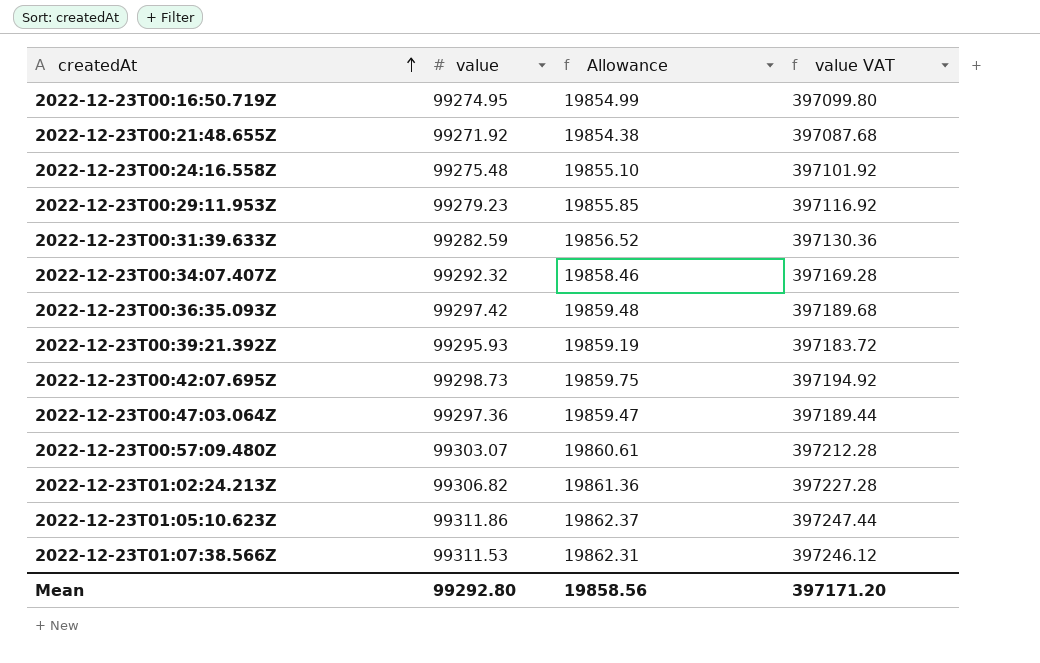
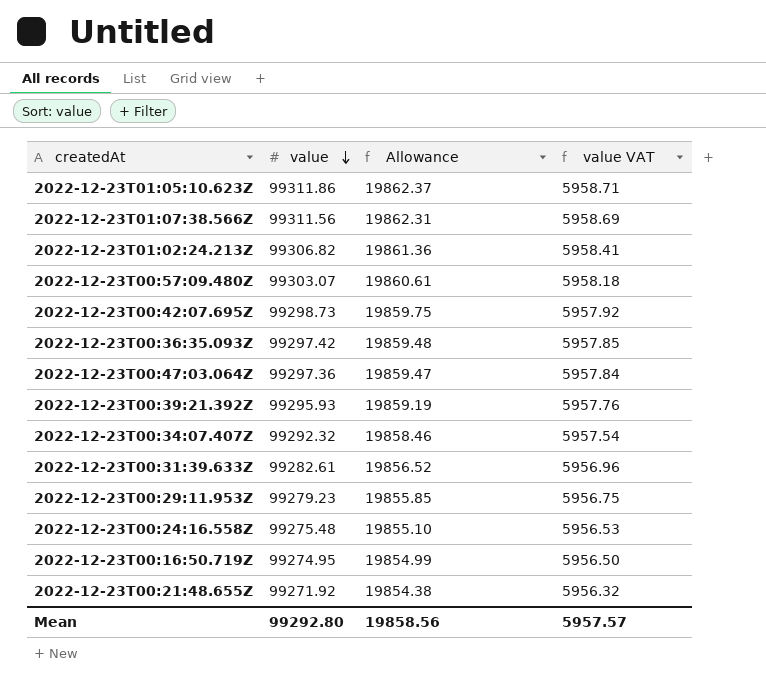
row order: createdAt ascending -> value descending
column value VAT | formula: [value] * 4 -> [value] * 0.06
2022-12-23T01:07:38.566Z | value: 99311.53 -> 99311.56
2022-12-23T00:31:39.633Z | value: 99282.59 -> 99282.61
Mean | value VAT: 397171.20 -> 5957.57

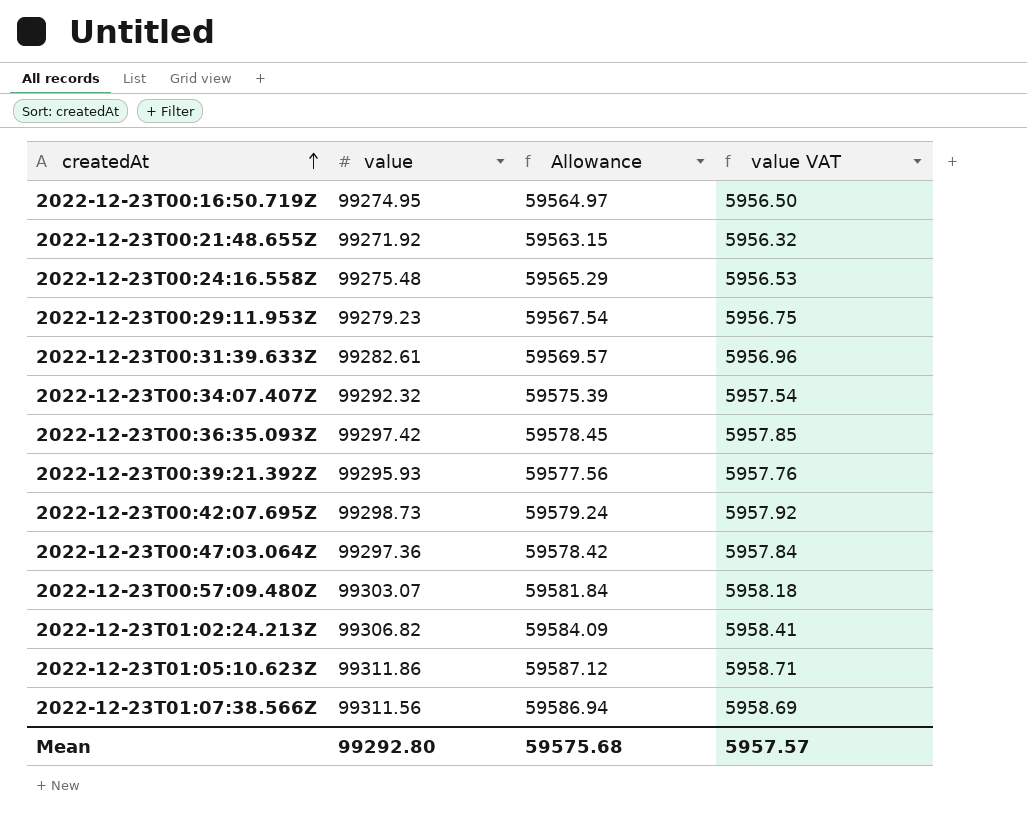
row order: value descending -> createdAt ascending
column Allowance | formula: [value] * 0.2 -> [value] * 0.6
Mean | Allowance: 19858.56 -> 59575.68

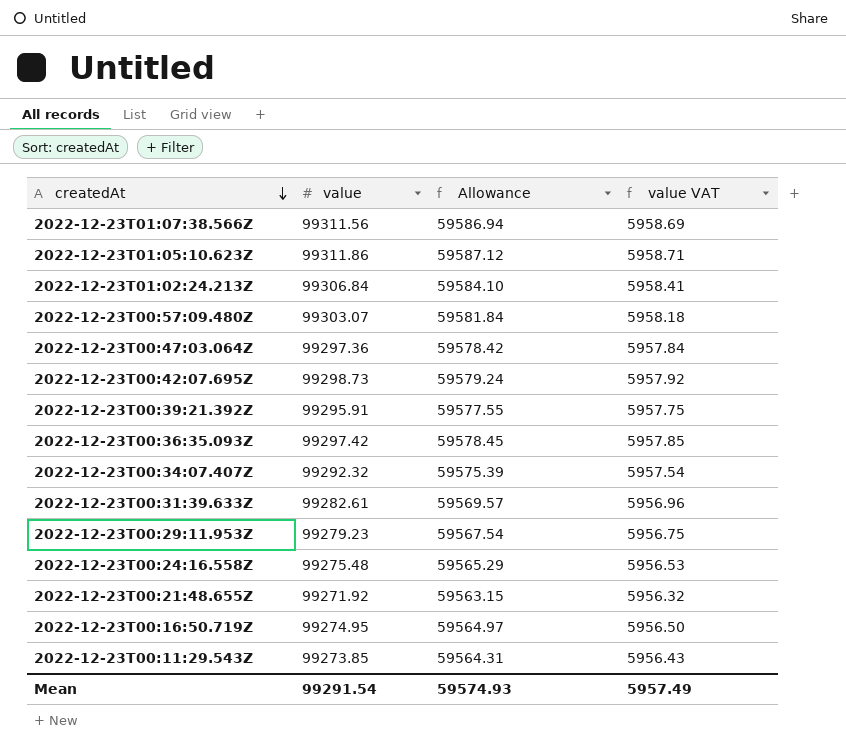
row order: createdAt ascending -> createdAt descending
2022-12-23T01:02:24.213Z | value: 99306.82 -> 99306.84
2022-12-23T01:02:24.213Z | Allowance: 59584.09 -> 59584.10
2022-12-23T00:39:21.392Z | value: 99295.93 -> 99295.91
2022-12-23T00:39:21.392Z | Allowance: 59577.56 -> 59577.55
2022-12-23T00:39:21.392Z | value VAT: 5957.76 -> 5957.75
row 2022-12-23T00:11:29.543Z: none -> 99273.85 | 59564.31 | 5956.43
Mean | value: 99292.80 -> 99291.54
Mean | Allowance: 59575.68 -> 59574.93
Mean | value VAT: 5957.57 -> 5957.49

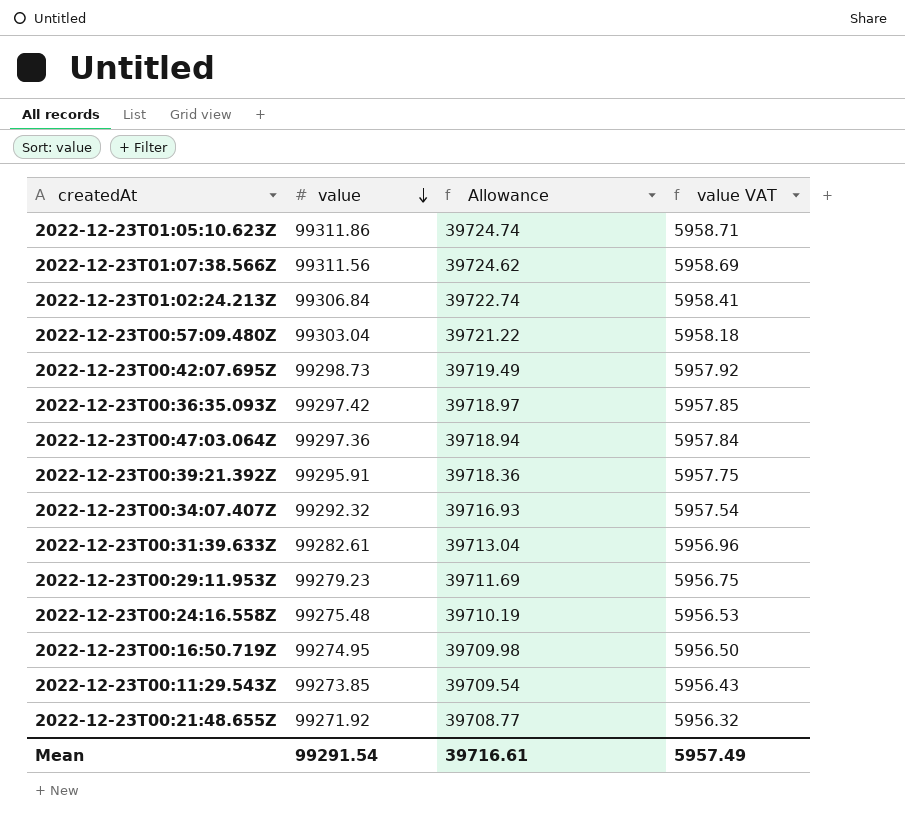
row order: createdAt descending -> value descending
column Allowance | formula: [value] * 0.6 -> [value] * 0.4
2022-12-23T00:57:09.480Z | value: 99303.07 -> 99303.04
Mean | Allowance: 59574.93 -> 39716.61

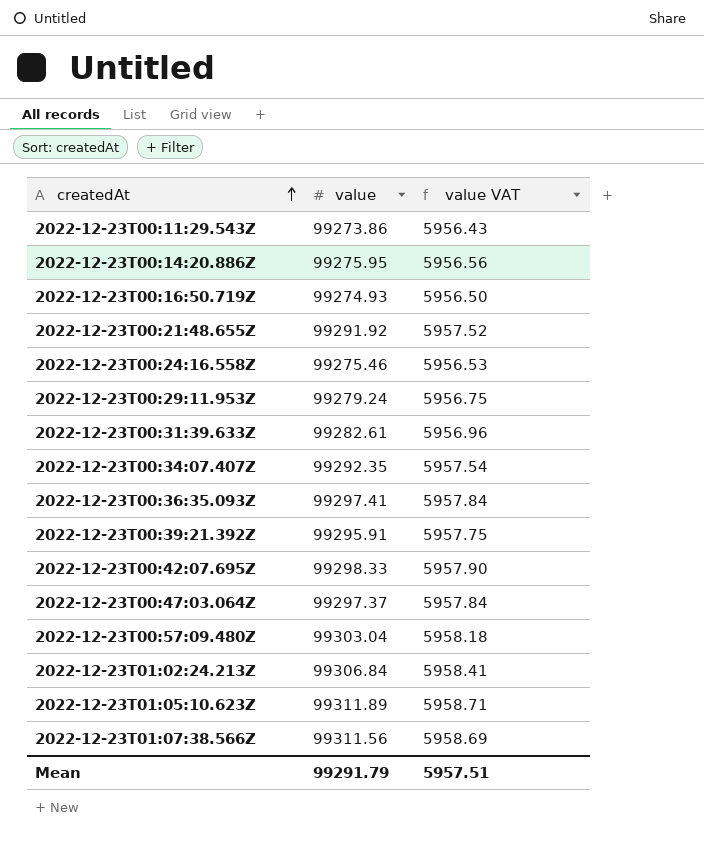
row order: value descending -> createdAt ascending
column Allowance | formula: [value] * 0.4 -> none
2022-12-23T00:11:29.543Z | value: 99273.85 -> 99273.86
row 2022-12-23T00:14:20.886Z: none -> 99275.95 | 5956.56
2022-12-23T00:16:50.719Z | value: 99274.95 -> 99274.93
2022-12-23T00:21:48.655Z | value: 99271.92 -> 99291.92
2022-12-23T00:21:48.655Z | value VAT: 5956.32 -> 5957.52
2022-12-23T00:24:16.558Z | value: 99275.48 -> 99275.46
2022-12-23T00:29:11.953Z | value: 99279.23 -> 99279.24
2022-12-23T00:34:07.407Z | value: 99292.32 -> 99292.35
2022-12-23T00:36:35.093Z | value: 99297.42 -> 99297.41
2022-12-23T00:36:35.093Z | value VAT: 5957.85 -> 5957.84
2022-12-23T00:42:07.695Z | value: 99298.73 -> 99298.33
2022-12-23T00:42:07.695Z | value VAT: 5957.92 -> 5957.90
2022-12-23T00:47:03.064Z | value: 99297.36 -> 99297.37
2022-12-23T01:05:10.623Z | value: 99311.86 -> 99311.89
Mean | value: 99291.54 -> 99291.79
Mean | value VAT: 5957.49 -> 5957.51

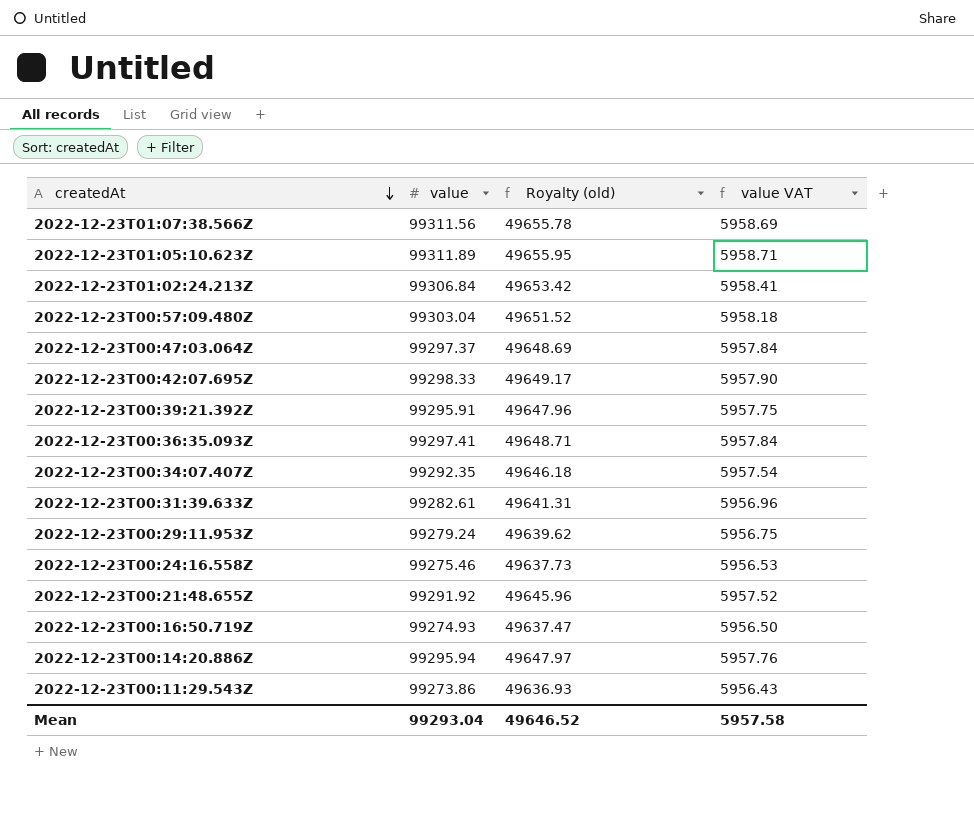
row order: createdAt ascending -> createdAt descending
column Royalty (old) | formula: none -> [value] * 0.5
2022-12-23T00:14:20.886Z | value: 99275.95 -> 99295.94
2022-12-23T00:14:20.886Z | value VAT: 5956.56 -> 5957.76
Mean | value: 99291.79 -> 99293.04
Mean | value VAT: 5957.51 -> 5957.58

